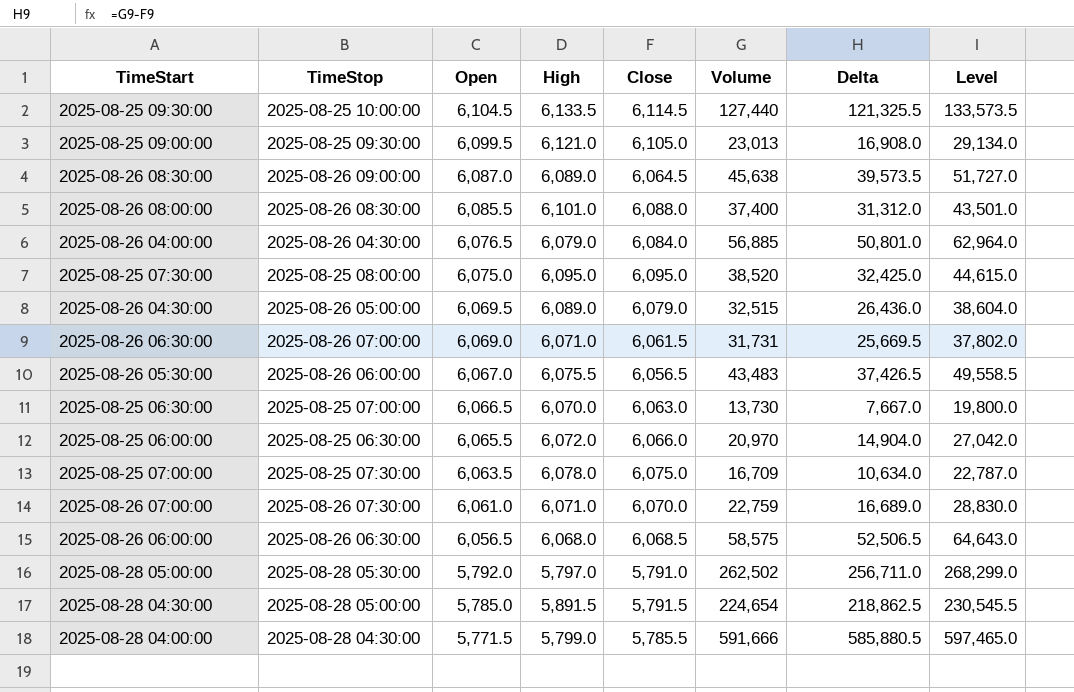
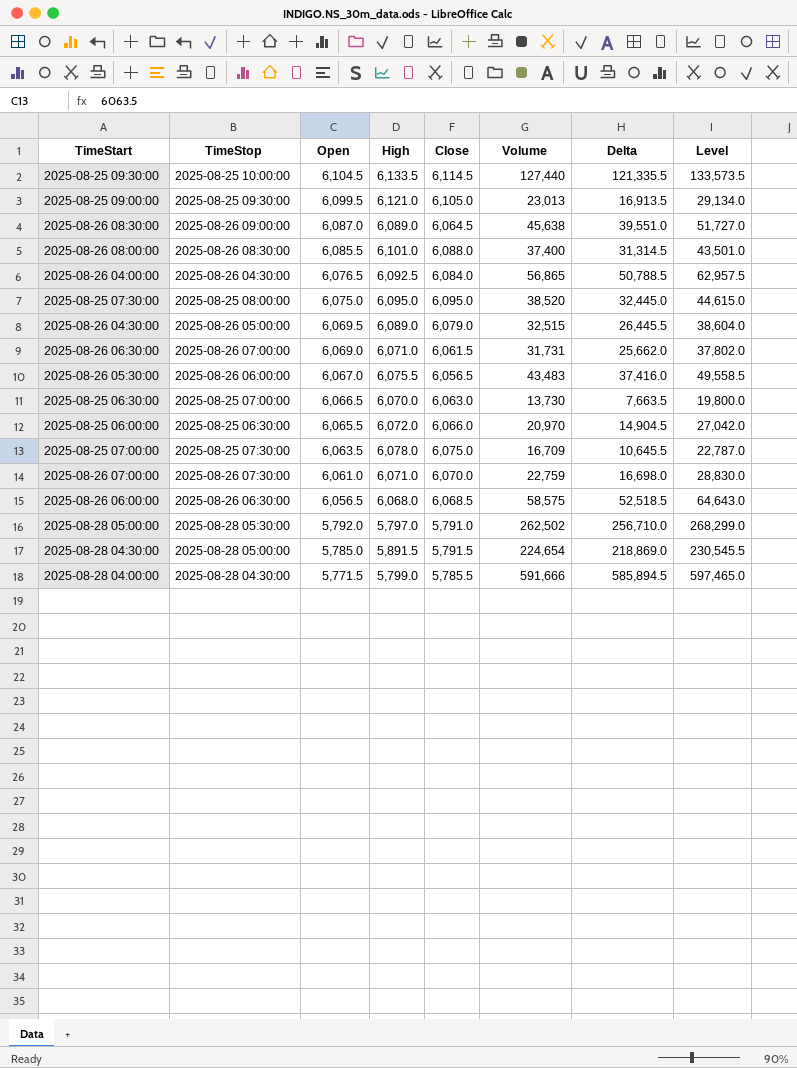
column Delta | formula: [Volume] - [Close] -> [Volume] - [Open]
2025-08-26 04:00:00 | High: 6,079.0 -> 6,092.5
2025-08-26 04:00:00 | Volume: 56,885 -> 56,865
2025-08-26 04:00:00 | Level: 62,964.0 -> 62,957.5

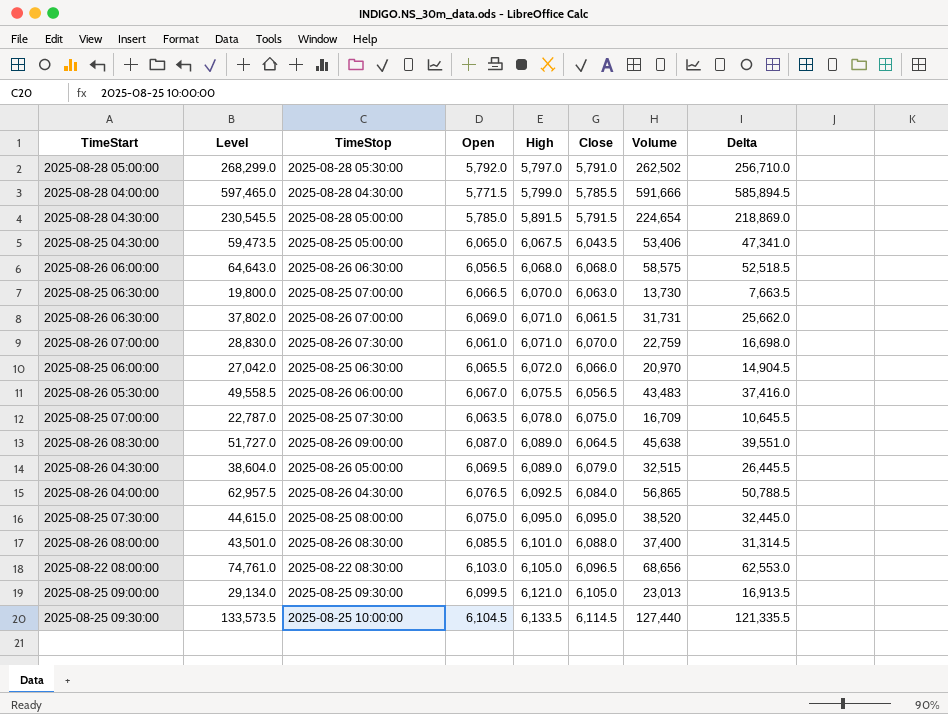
row order: Open descending -> High ascending
column Level | position: 8 -> 2
row 2025-08-25 04:30:00: none -> 59,473.5 | 2025-08-25 05:00:00 | 6,065.0 | 6,067.5 | 6,043.5 | 53,406 | 47,341.0
2025-08-26 06:00:00 | Close: 6,068.5 -> 6,068.0
row 2025-08-22 08:00:00: none -> 74,761.0 | 2025-08-22 08:30:00 | 6,103.0 | 6,105.0 | 6,096.5 | 68,656 | 62,553.0

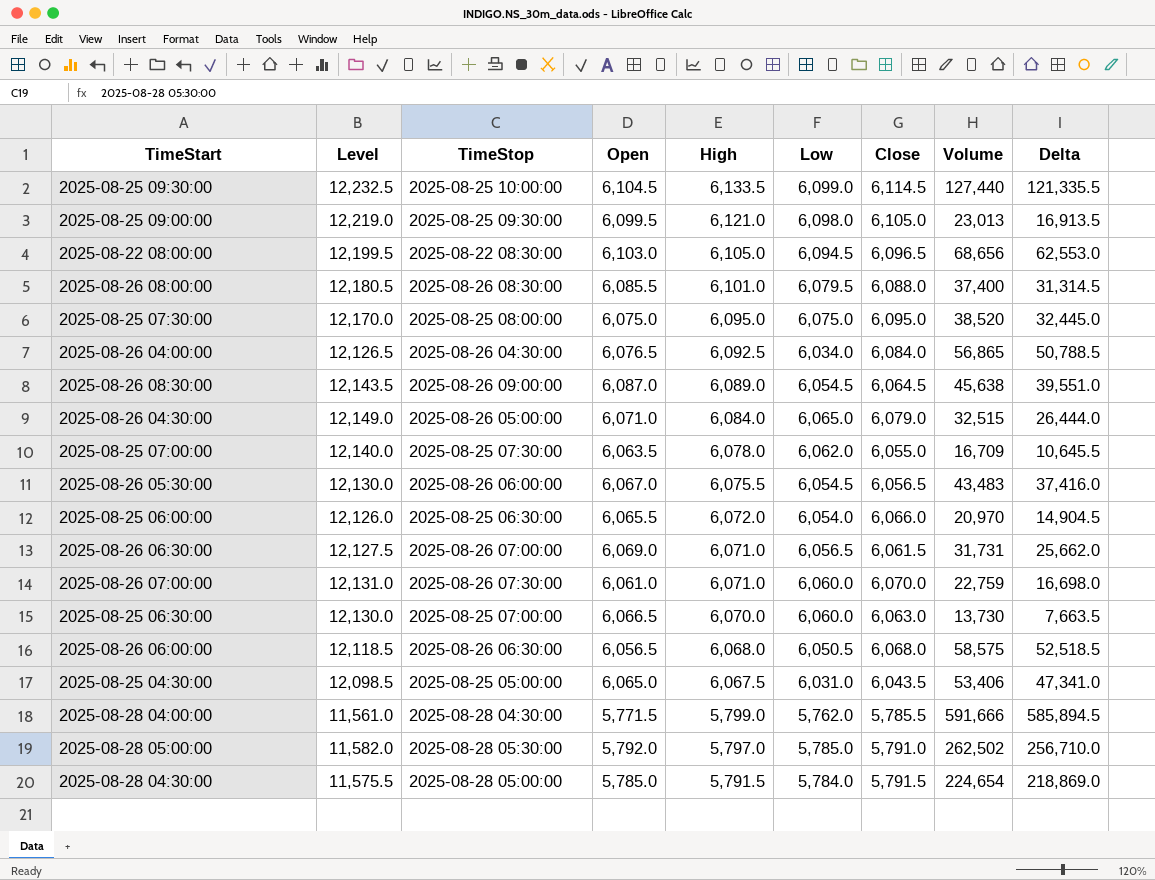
row order: High ascending -> High descending
column Level | formula: [High] + [Volume] -> [High] + [Low]
column Low | position: none -> 6
2025-08-26 04:30:00 | Open: 6,069.5 -> 6,071.0
2025-08-26 04:30:00 | High: 6,089.0 -> 6,084.0
2025-08-26 04:30:00 | Delta: 26,445.5 -> 26,444.0
2025-08-25 07:00:00 | Close: 6,075.0 -> 6,055.0
2025-08-28 04:30:00 | High: 5,891.5 -> 5,791.5

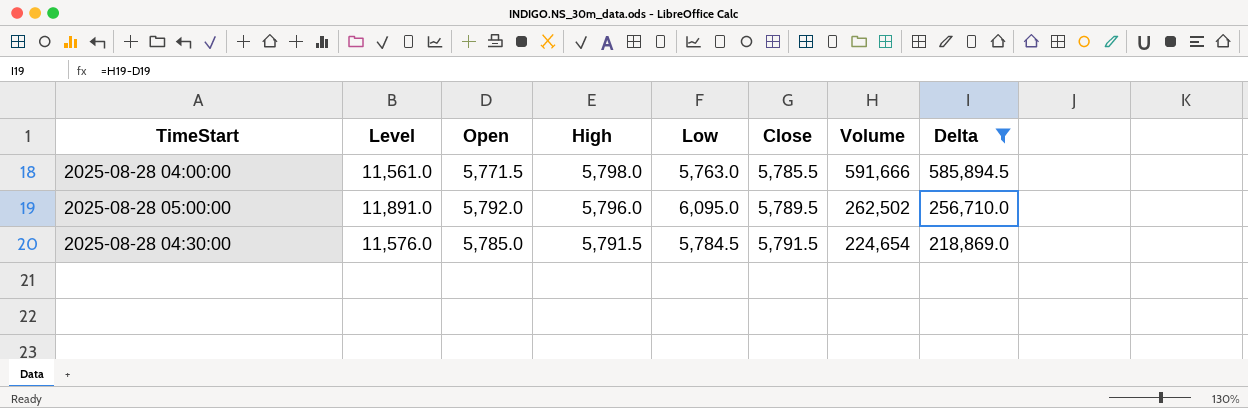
filter: none -> Delta >= 218,869.0
column TimeStop | position: 3 -> none
2025-08-28 04:00:00 | High: 5,799.0 -> 5,798.0
2025-08-28 04:00:00 | Low: 5,762.0 -> 5,763.0
2025-08-28 05:00:00 | Level: 11,582.0 -> 11,891.0
2025-08-28 05:00:00 | High: 5,797.0 -> 5,796.0
2025-08-28 05:00:00 | Low: 5,785.0 -> 6,095.0
2025-08-28 05:00:00 | Close: 5,791.0 -> 5,789.5
2025-08-28 04:30:00 | Level: 11,575.5 -> 11,576.0
2025-08-28 04:30:00 | Low: 5,784.0 -> 5,784.5

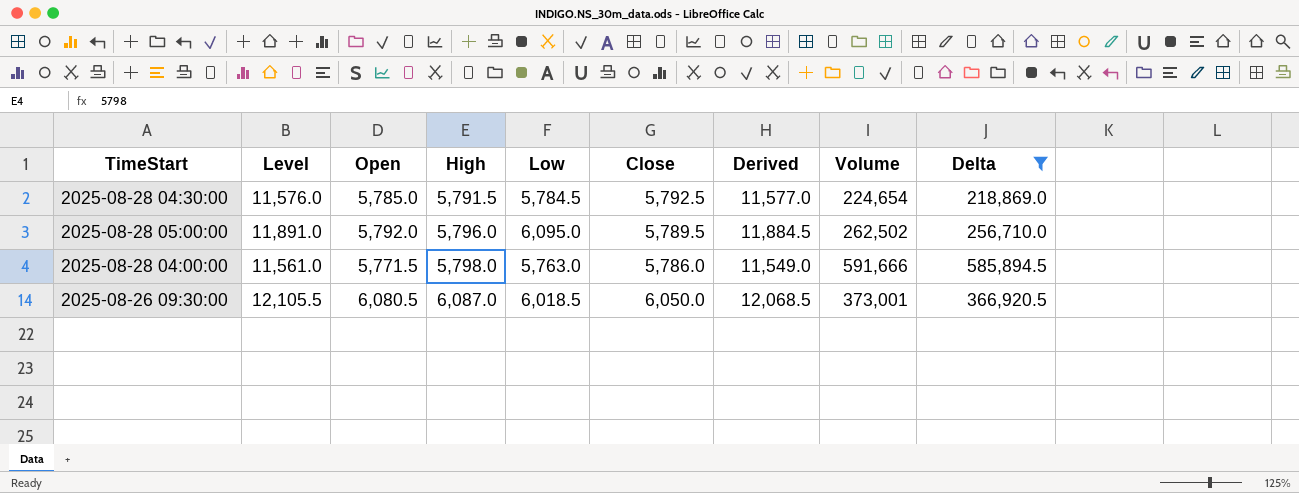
row order: High descending -> High ascending
column Derived | formula: none -> [Low] + [Close]
2025-08-28 04:30:00 | Close: 5,791.5 -> 5,792.5
2025-08-28 04:00:00 | Close: 5,785.5 -> 5,786.0
row 2025-08-26 09:30:00: none -> 12,105.5 | 6,080.5 | 6,087.0 | 6,018.5 | 6,050.0 | 12,068.5 | 373,001 | 366,920.5

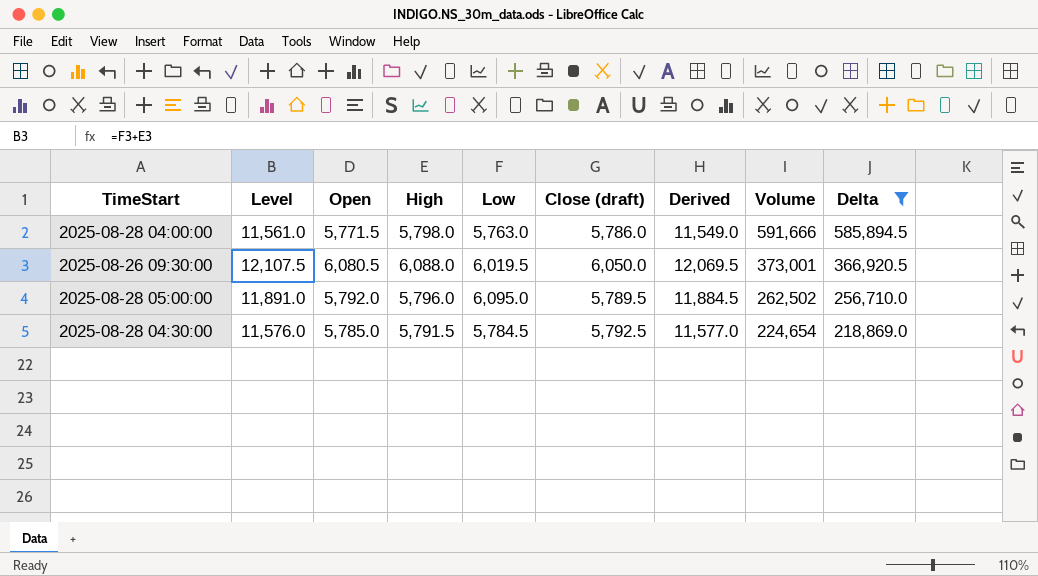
row order: High ascending -> Volume descending
column name: Close -> Close (draft)
2025-08-26 09:30:00 | Level: 12,105.5 -> 12,107.5
2025-08-26 09:30:00 | High: 6,087.0 -> 6,088.0
2025-08-26 09:30:00 | Low: 6,018.5 -> 6,019.5
2025-08-26 09:30:00 | Derived: 12,068.5 -> 12,069.5

